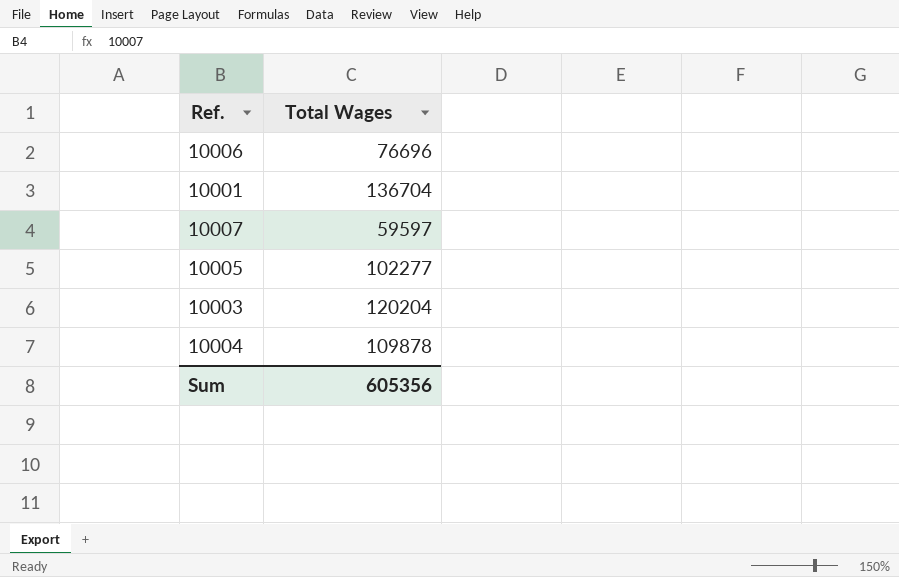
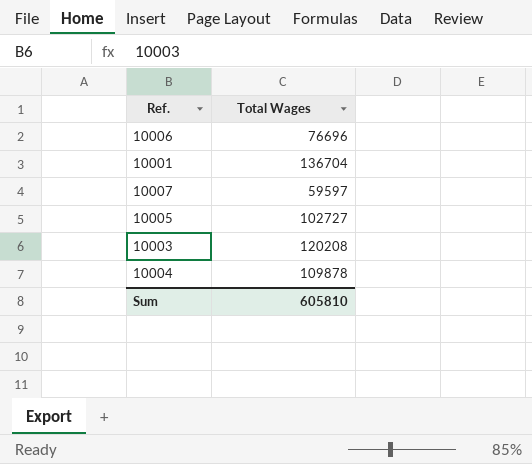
10005 | Total Wages: 102277 -> 102727
10003 | Total Wages: 120204 -> 120208
Sum | Total Wages: 605356 -> 605810

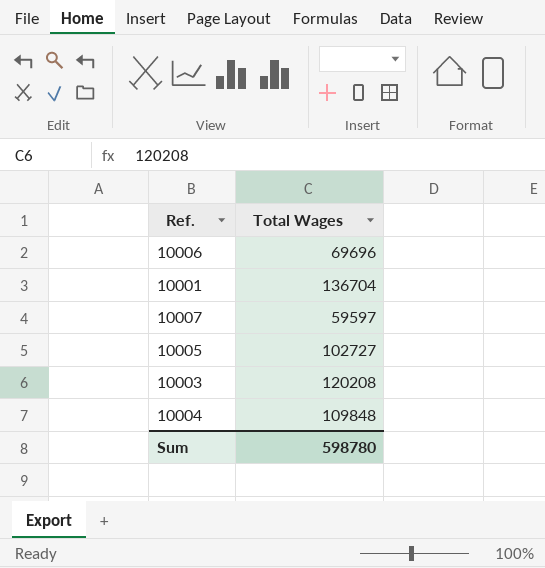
10006 | Total Wages: 76696 -> 69696
10004 | Total Wages: 109878 -> 109848
Sum | Total Wages: 605810 -> 598780

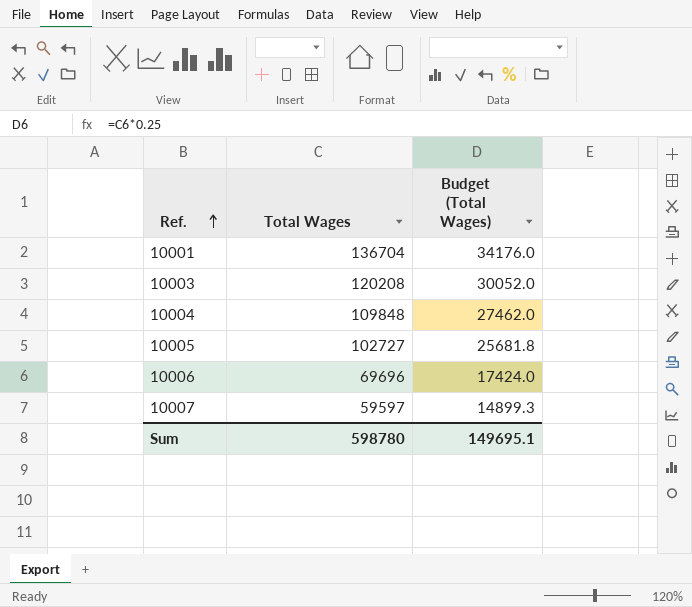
row order: none -> Ref. ascending
column Budget (Total Wages) | formula: none -> [Total Wages] * 0.25

